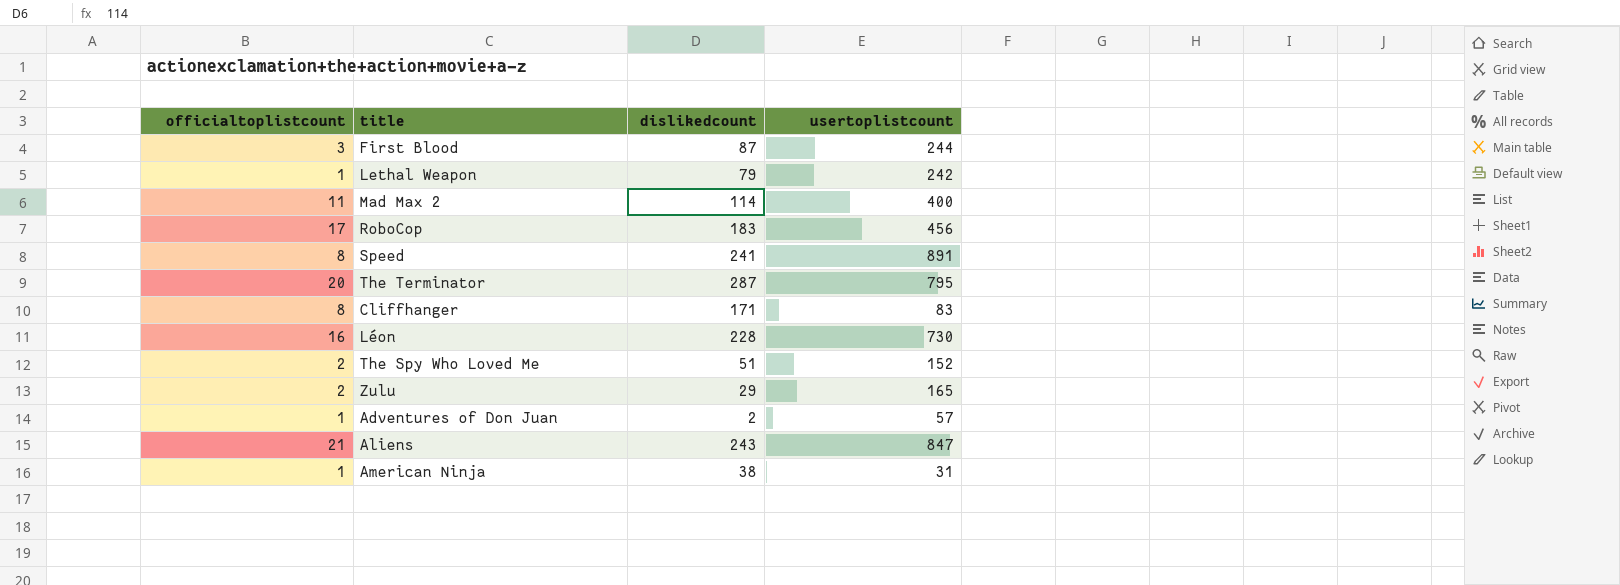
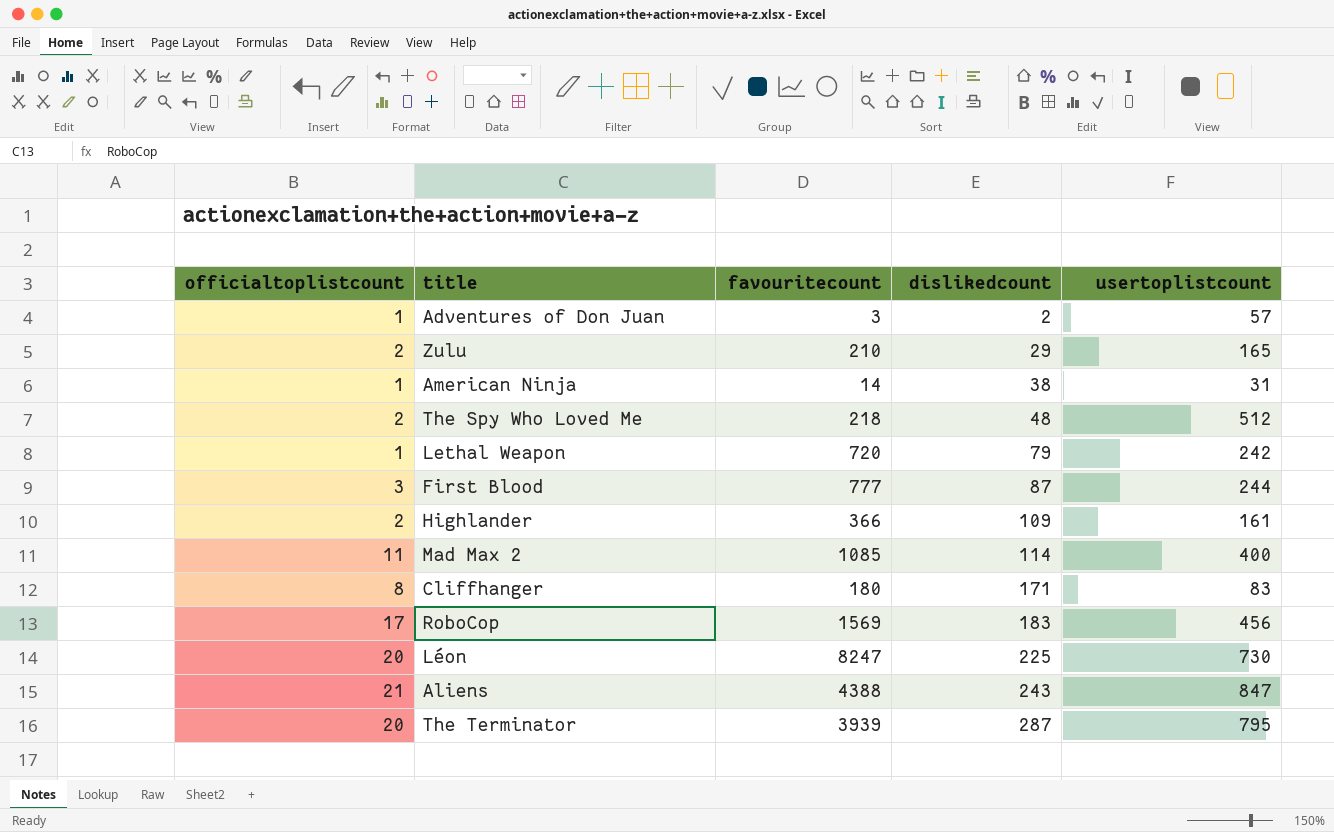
row order: none -> dislikedcount ascending
column favouritecount | position: none -> 3
row Speed: 8 | 241 | 891 -> none
The Spy Who Loved Me | dislikedcount: 51 -> 48
The Spy Who Loved Me | usertoplistcount: 152 -> 512
row Highlander: none -> 2 | 366 | 109 | 161
Léon | officialtoplistcount: 16 -> 20
Léon | dislikedcount: 228 -> 225

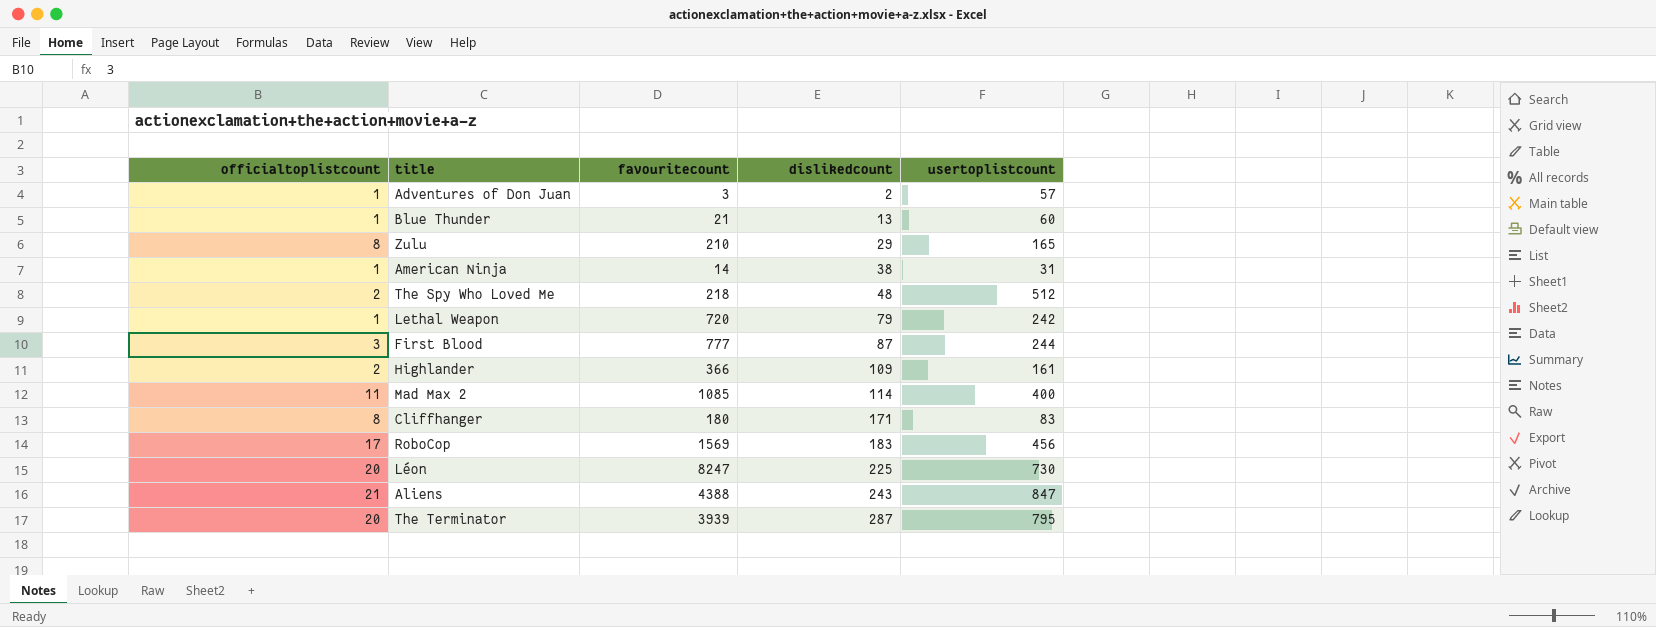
row Blue Thunder: none -> 1 | 21 | 13 | 60
Zulu | officialtoplistcount: 2 -> 8

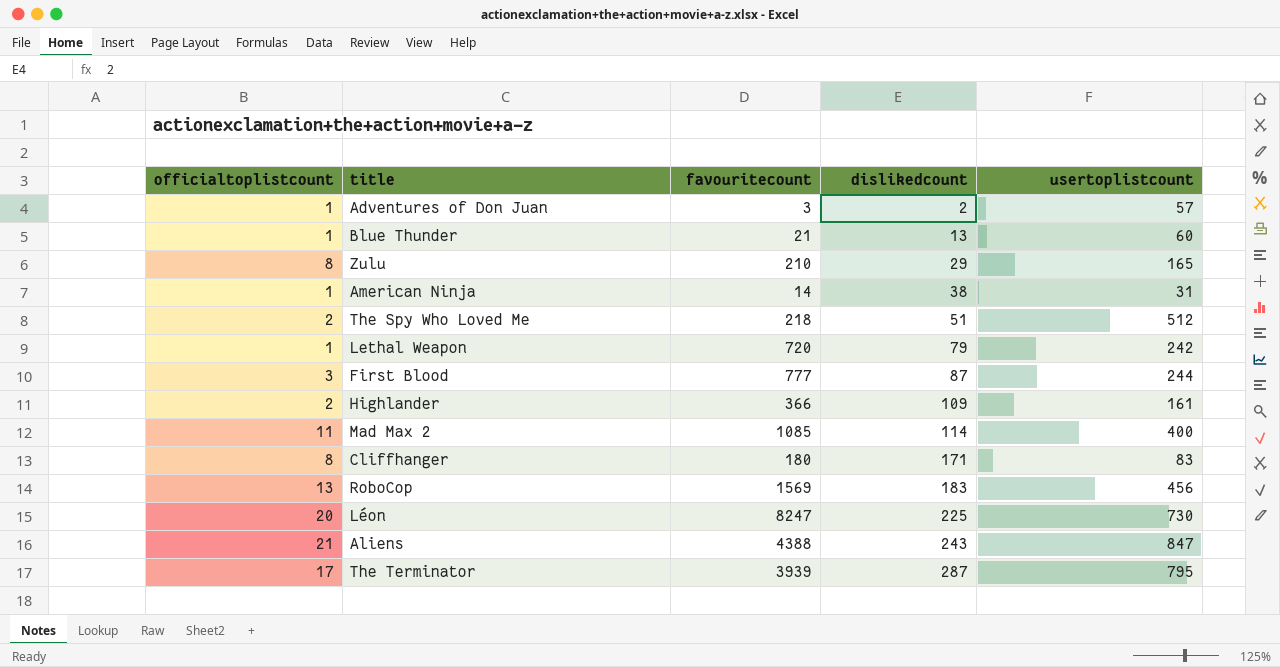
The Spy Who Loved Me | dislikedcount: 48 -> 51
RoboCop | officialtoplistcount: 17 -> 13
The Terminator | officialtoplistcount: 20 -> 17

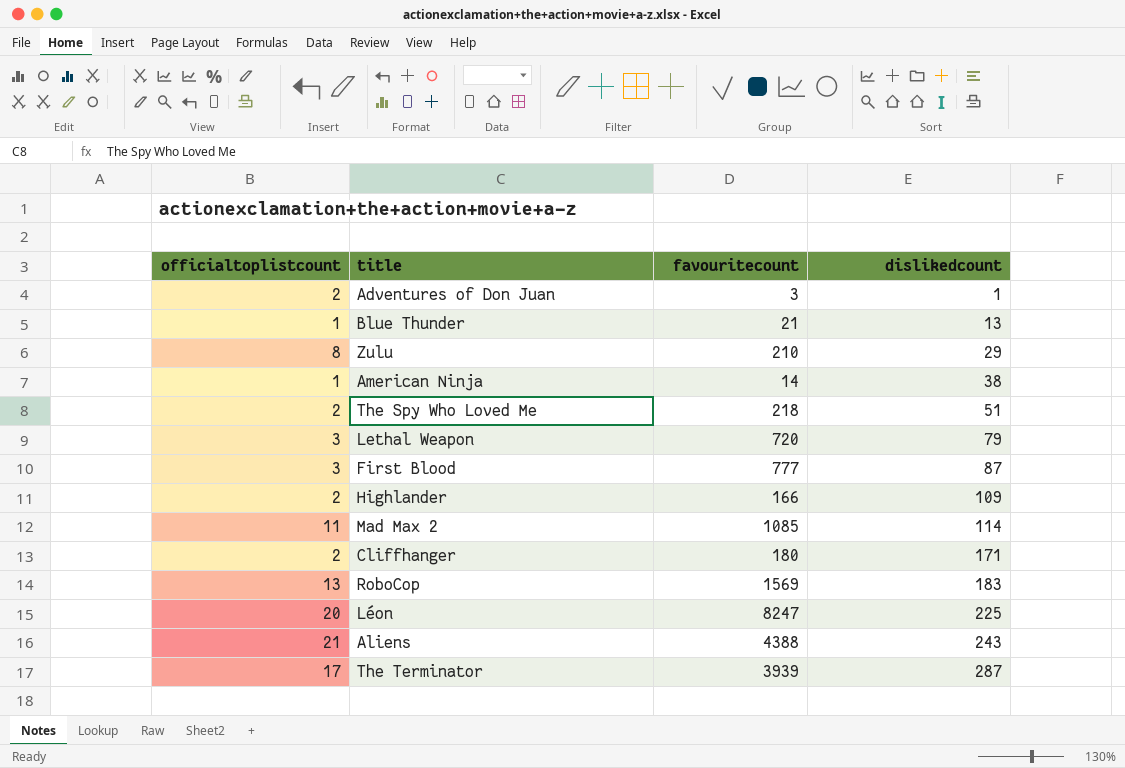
column usertoplistcount | position: 5 -> none
Adventures of Don Juan | officialtoplistcount: 1 -> 2
Adventures of Don Juan | dislikedcount: 2 -> 1
Lethal Weapon | officialtoplistcount: 1 -> 3
Highlander | favouritecount: 366 -> 166
Cliffhanger | officialtoplistcount: 8 -> 2

